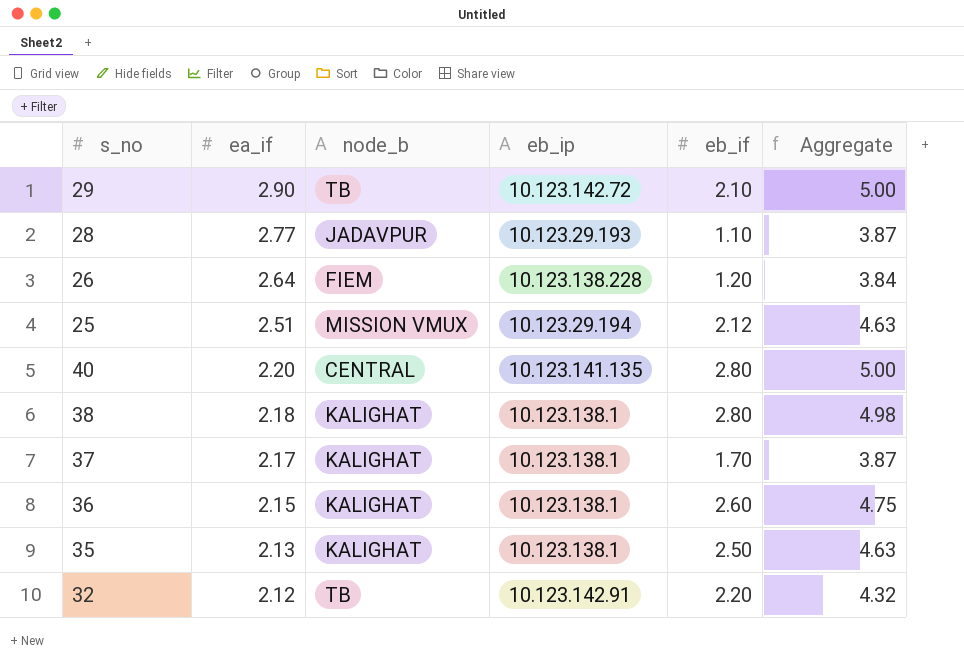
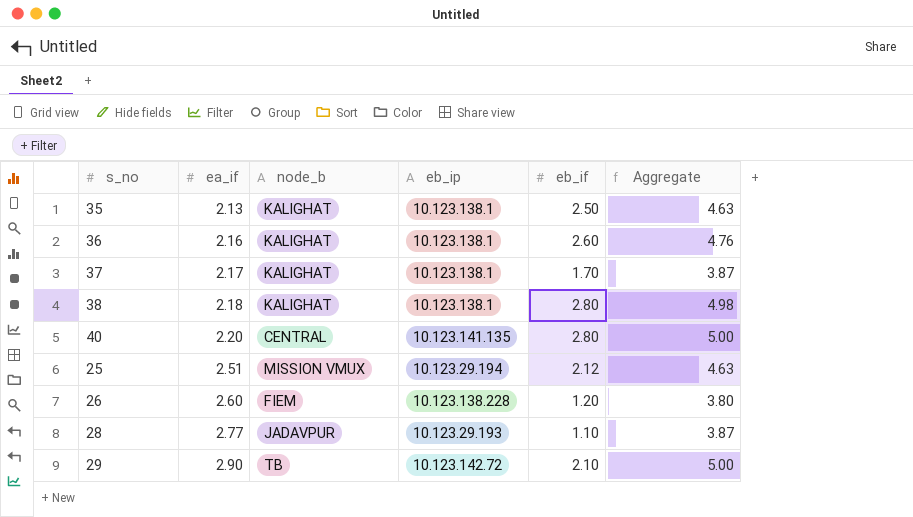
row order: ea_if descending -> ea_if ascending
row 32: 2.12 | TB | 10.123.142.91 | 2.20 | 4.32 -> none
36 | ea_if: 2.15 -> 2.16
36 | Aggregate: 4.75 -> 4.76
26 | ea_if: 2.64 -> 2.60
26 | Aggregate: 3.84 -> 3.80

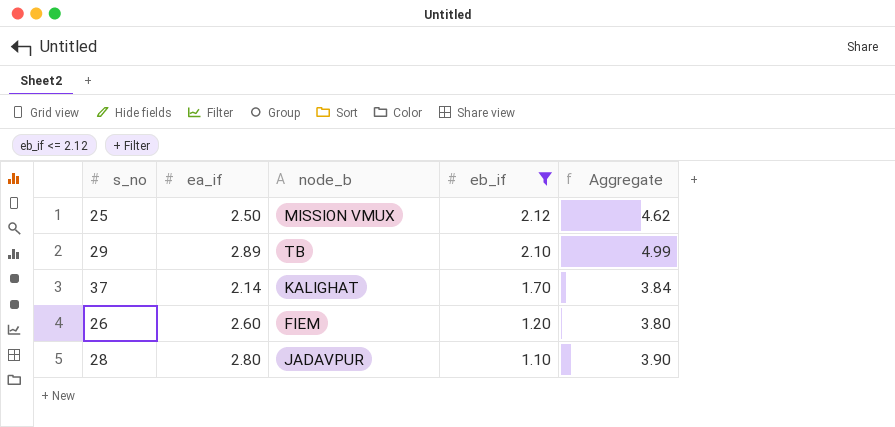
filter: none -> eb_if <= 2.12
row order: ea_if ascending -> eb_if descending
column eb_ip | position: 4 -> none
25 | ea_if: 2.51 -> 2.50
25 | Aggregate: 4.63 -> 4.62
29 | ea_if: 2.90 -> 2.89
29 | Aggregate: 5.00 -> 4.99
37 | ea_if: 2.17 -> 2.14
37 | Aggregate: 3.87 -> 3.84
28 | ea_if: 2.77 -> 2.80
28 | Aggregate: 3.87 -> 3.90

